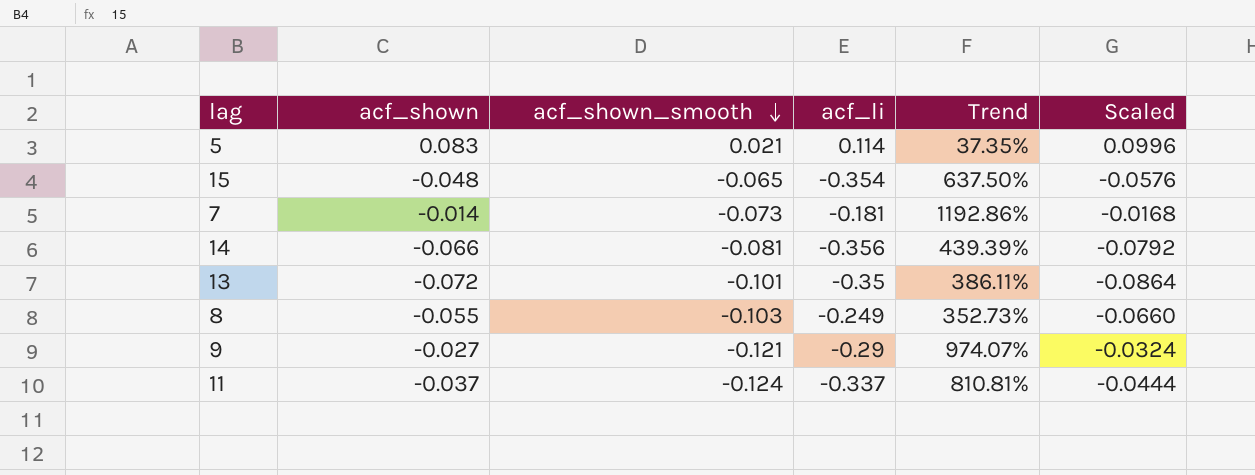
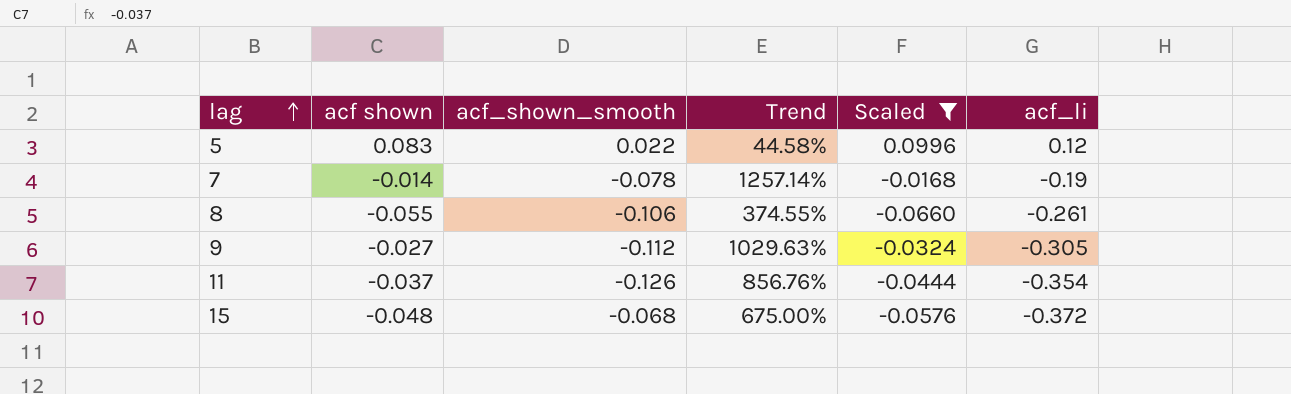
filter: none -> Scaled >= -0.0660
row order: acf_shown_smooth descending -> lag ascending
column name: acf_shown -> acf shown
column acf_li | position: 4 -> 6
5 | acf_shown_smooth: 0.021 -> 0.022
5 | Trend: 37.35% -> 44.58%
5 | acf_li: 0.114 -> 0.12
7 | acf_shown_smooth: -0.073 -> -0.078
7 | Trend: 1192.86% -> 1257.14%
7 | acf_li: -0.181 -> -0.19
8 | acf_shown_smooth: -0.103 -> -0.106
8 | Trend: 352.73% -> 374.55%
8 | acf_li: -0.249 -> -0.261
9 | acf_shown_smooth: -0.121 -> -0.112
9 | Trend: 974.07% -> 1029.63%
9 | acf_li: -0.29 -> -0.305
11 | acf_shown_smooth: -0.124 -> -0.126
11 | Trend: 810.81% -> 856.76%
11 | acf_li: -0.337 -> -0.354
15 | acf_shown_smooth: -0.065 -> -0.068
15 | Trend: 637.50% -> 675.00%
15 | acf_li: -0.354 -> -0.372

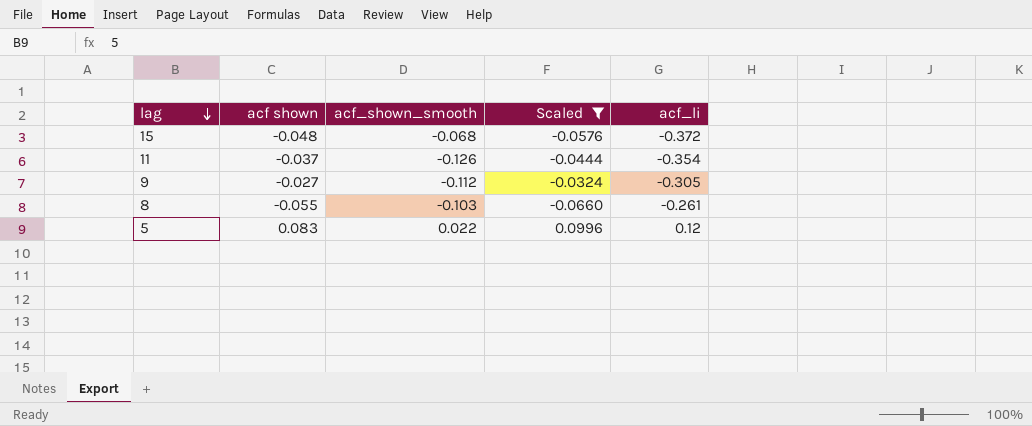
row order: lag ascending -> lag descending
column Trend | formula: ([acf_li] - [acf shown]) / [acf shown] -> none
row 7: -0.014 | -0.078 | 1257.14% | -0.0168 | -0.19 -> none
8 | acf_shown_smooth: -0.106 -> -0.103

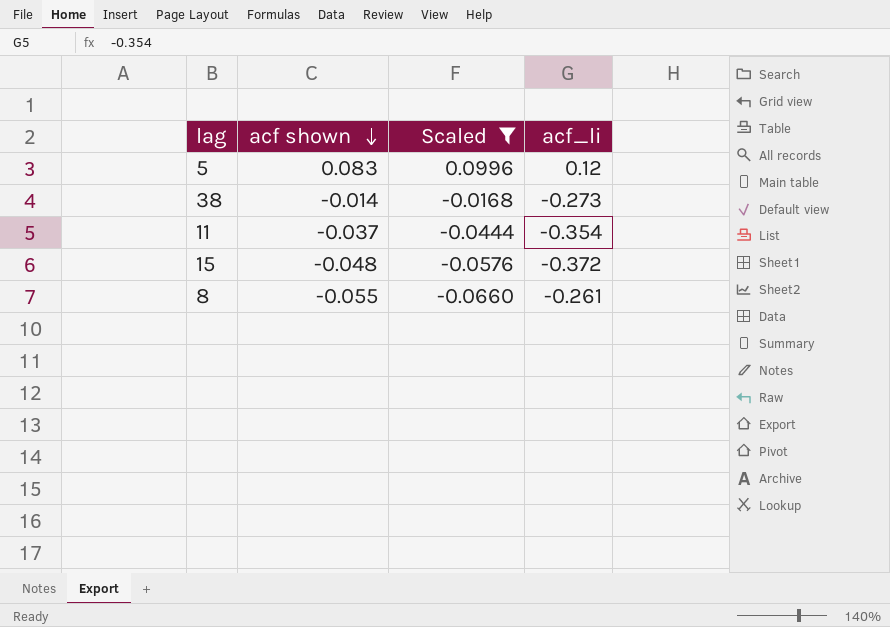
row order: lag descending -> acf shown descending
column acf_shown_smooth | position: 3 -> none
row 9: -0.027 | -0.112 | -0.0324 | -0.305 -> none
row 38: none -> -0.014 | -0.0168 | -0.273

